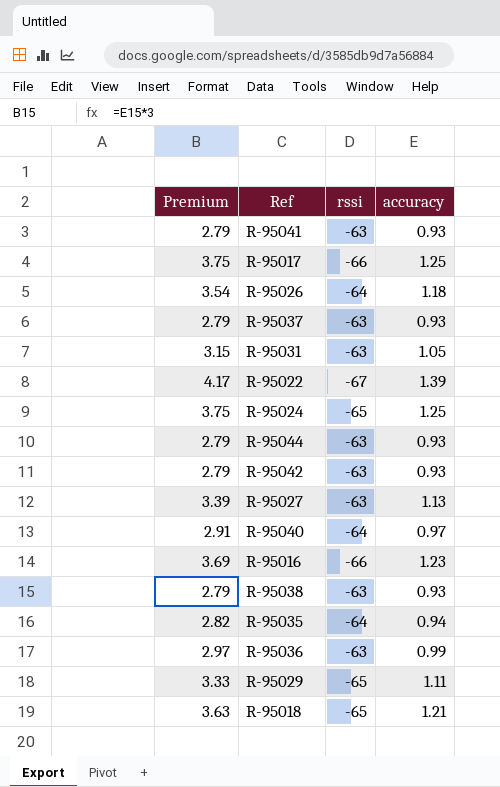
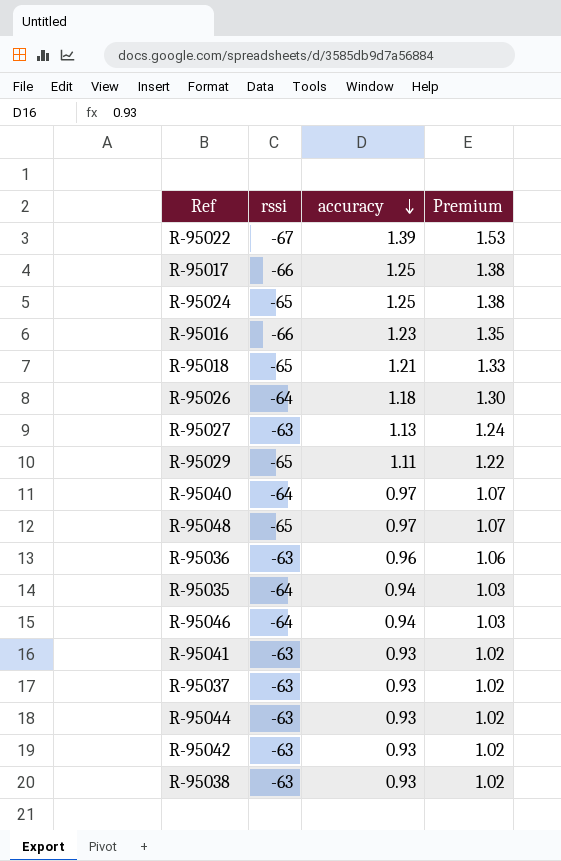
row order: none -> accuracy descending
column Premium | formula: [accuracy] * 3 -> [accuracy] * 1.1
column Premium | position: 1 -> 4
row R-95031: 3.15 | -63 | 1.05 -> none
row R-95048: none -> -65 | 0.97 | 1.07
R-95036 | accuracy: 0.99 -> 0.96
row R-95046: none -> -64 | 0.94 | 1.03

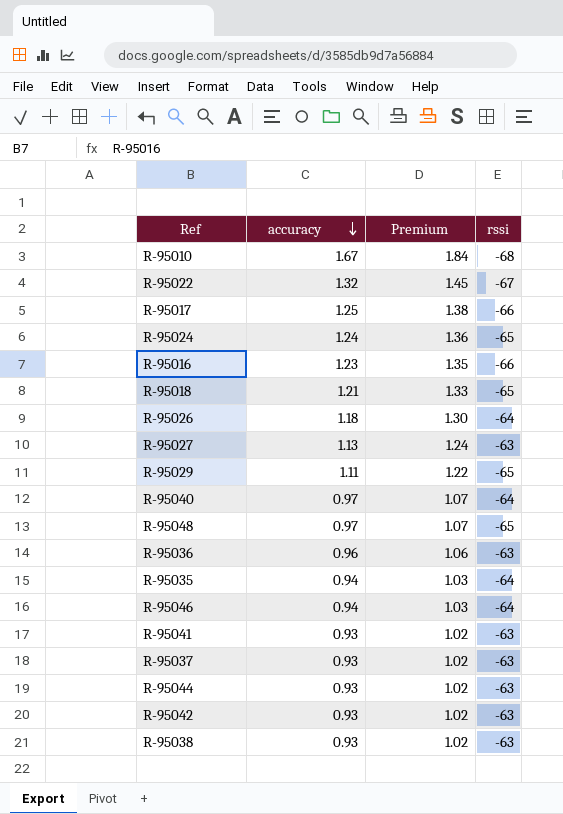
column rssi | position: 2 -> 4
row R-95010: none -> 1.67 | 1.84 | -68
R-95022 | accuracy: 1.39 -> 1.32
R-95022 | Premium: 1.53 -> 1.45
R-95024 | accuracy: 1.25 -> 1.24
R-95024 | Premium: 1.38 -> 1.36

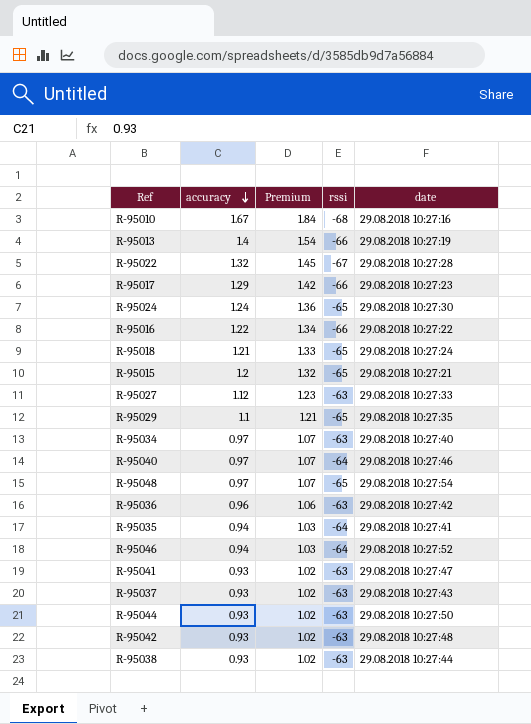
column date | position: none -> 5
row R-95026: 1.18 | 1.30 | -64 -> none
row R-95013: none -> 1.4 | 1.54 | -66 | 29.08.2018 10:27:19
R-95017 | accuracy: 1.25 -> 1.29
R-95017 | Premium: 1.38 -> 1.42
R-95016 | accuracy: 1.23 -> 1.22
R-95016 | Premium: 1.35 -> 1.34
row R-95015: none -> 1.2 | 1.32 | -65 | 29.08.2018 10:27:21
R-95027 | accuracy: 1.13 -> 1.12
R-95027 | Premium: 1.24 -> 1.23
R-95029 | accuracy: 1.11 -> 1.1
R-95029 | Premium: 1.22 -> 1.21
row R-95034: none -> 0.97 | 1.07 | -63 | 29.08.2018 10:27:40

